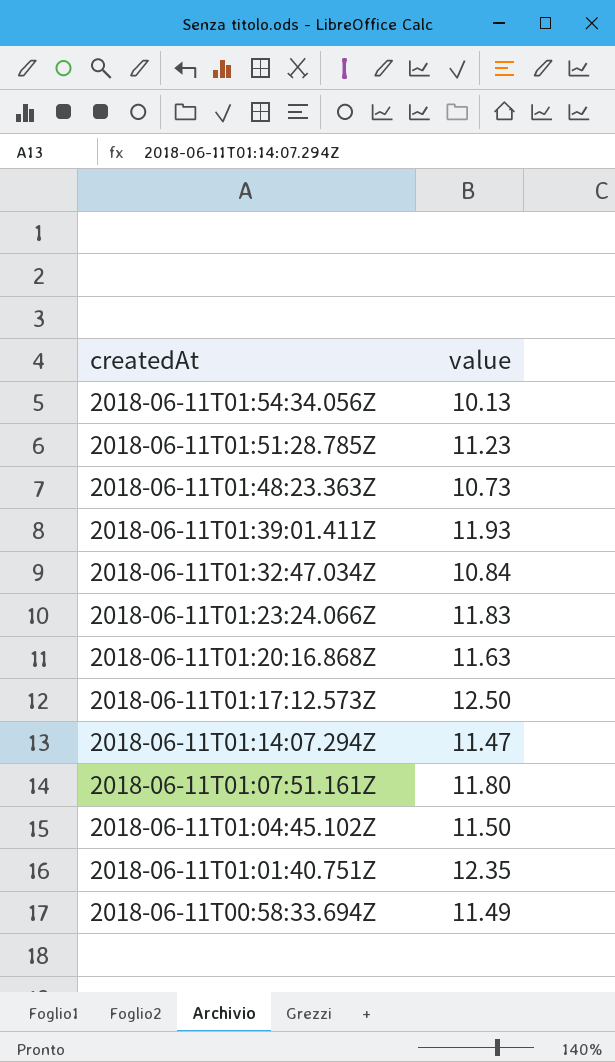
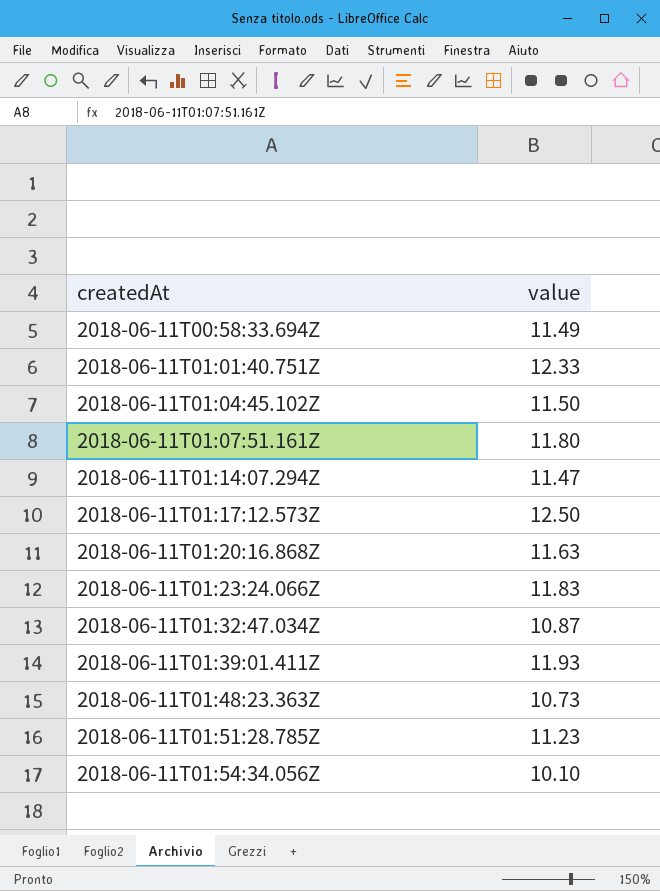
row order: createdAt descending -> createdAt ascending
2018-06-11T01:01:40.751Z | value: 12.35 -> 12.33
2018-06-11T01:32:47.034Z | value: 10.84 -> 10.87
2018-06-11T01:54:34.056Z | value: 10.13 -> 10.10

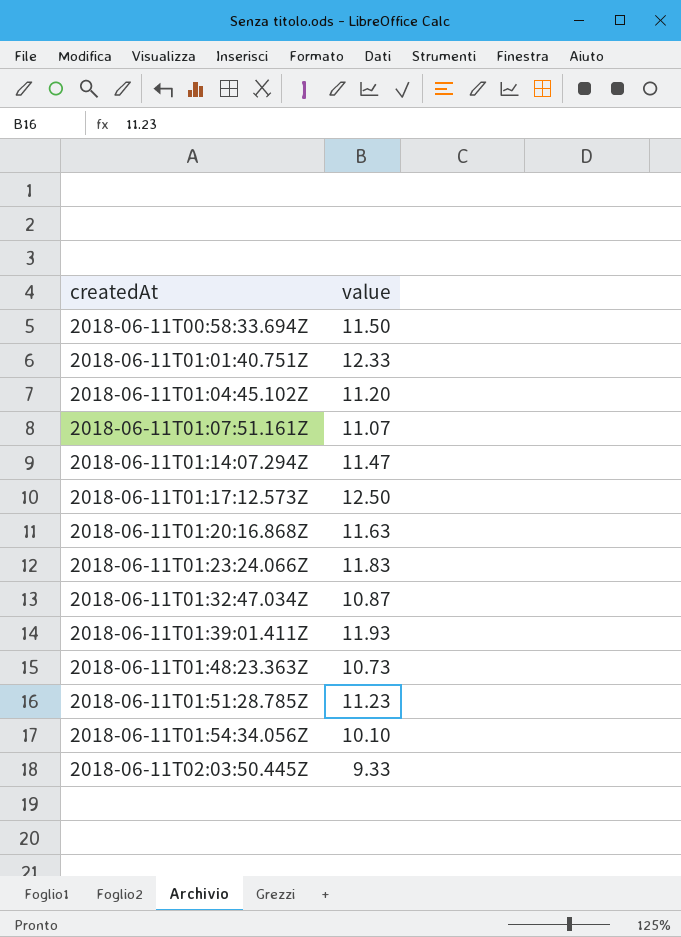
2018-06-11T00:58:33.694Z | value: 11.49 -> 11.50
2018-06-11T01:04:45.102Z | value: 11.50 -> 11.20
2018-06-11T01:07:51.161Z | value: 11.80 -> 11.07
row 2018-06-11T02:03:50.445Z: none -> 9.33

